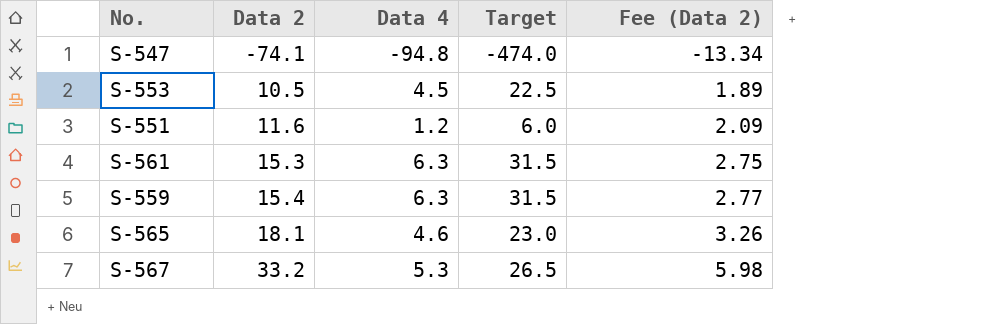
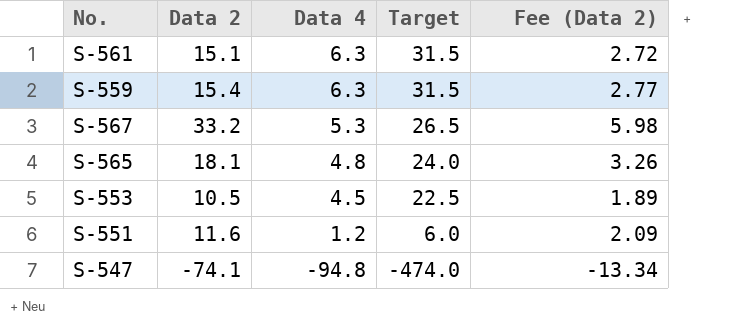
row order: Data 2 ascending -> Data 4 descending
S-561 | Data 2: 15.3 -> 15.1
S-561 | Fee (Data 2): 2.75 -> 2.72
S-565 | Data 4: 4.6 -> 4.8
S-565 | Target: 23.0 -> 24.0

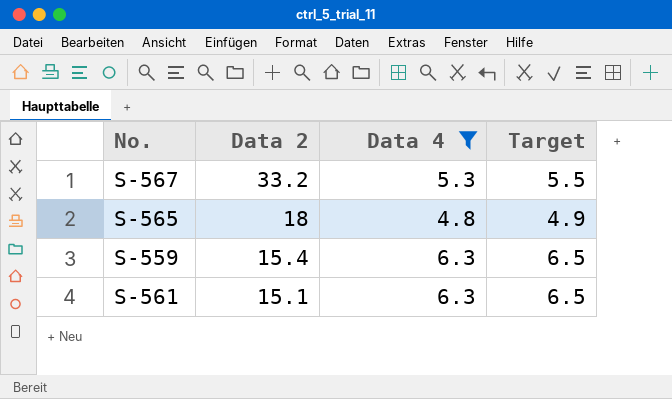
filter: none -> Data 4 >= 4.8
row order: Data 4 descending -> Data 2 descending
column Fee (Data 2) | formula: [Data 2] * 0.18 -> none
column Target | formula: [Data 4] * 5 -> [Data 4] * 1.03
S-565 | Data 2: 18.1 -> 18

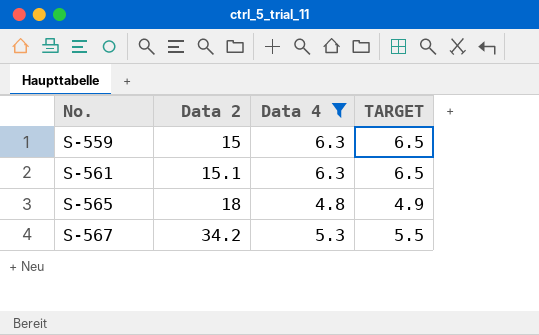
row order: Data 2 descending -> No. ascending
column name: Target -> TARGET
S-559 | Data 2: 15.4 -> 15
S-567 | Data 2: 33.2 -> 34.2

